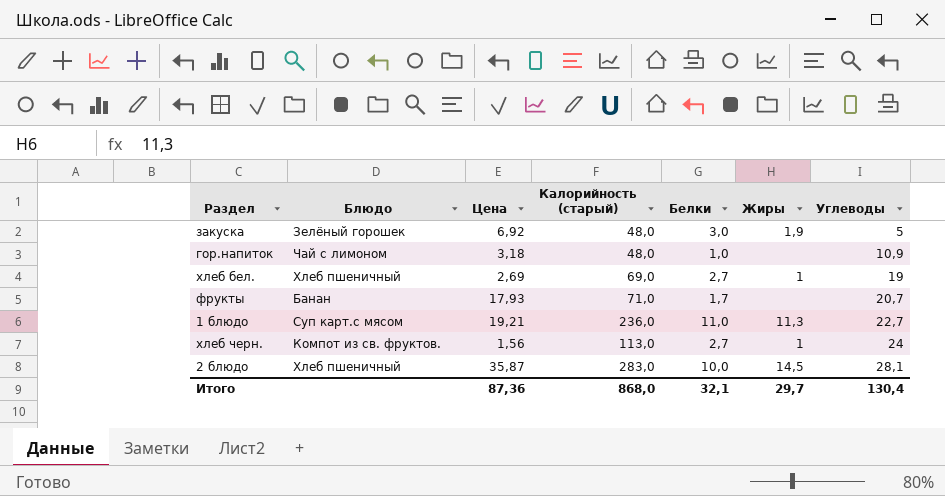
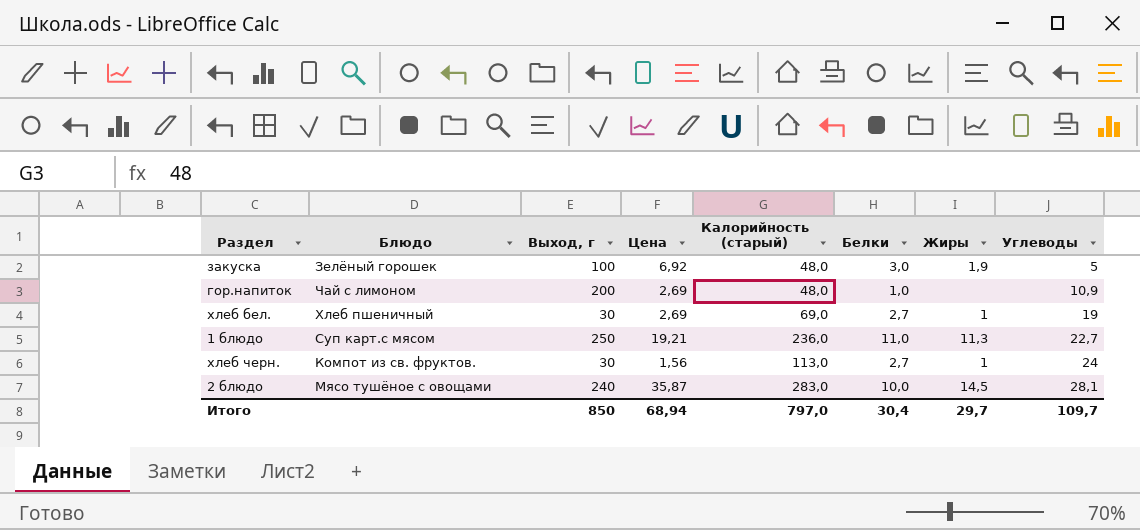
column Выход, г | position: none -> 3
row фрукты: Банан | 17,93 | 71,0 | 1,7 | none | 20,7 -> none
гор.напиток | Цена: 3,18 -> 2,69
2 блюдо | Блюдо: Хлеб пшеничный -> Мясо тушёное с овощами
Итого | Цена: 87,36 -> 68,94
Итого | Калорийность (старый): 868,0 -> 797,0
Итого | Белки: 32,1 -> 30,4
Итого | Углеводы: 130,4 -> 109,7

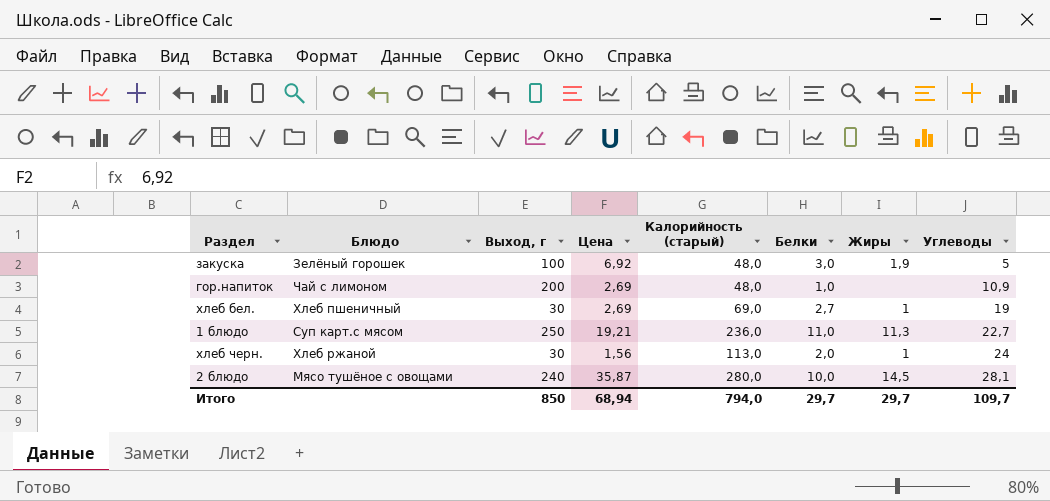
хлеб черн. | Блюдо: Компот из св. фруктов. -> Хлеб ржаной
хлеб черн. | Белки: 2,7 -> 2,0
2 блюдо | Калорийность (старый): 283,0 -> 280,0
Итого | Калорийность (старый): 797,0 -> 794,0
Итого | Белки: 30,4 -> 29,7

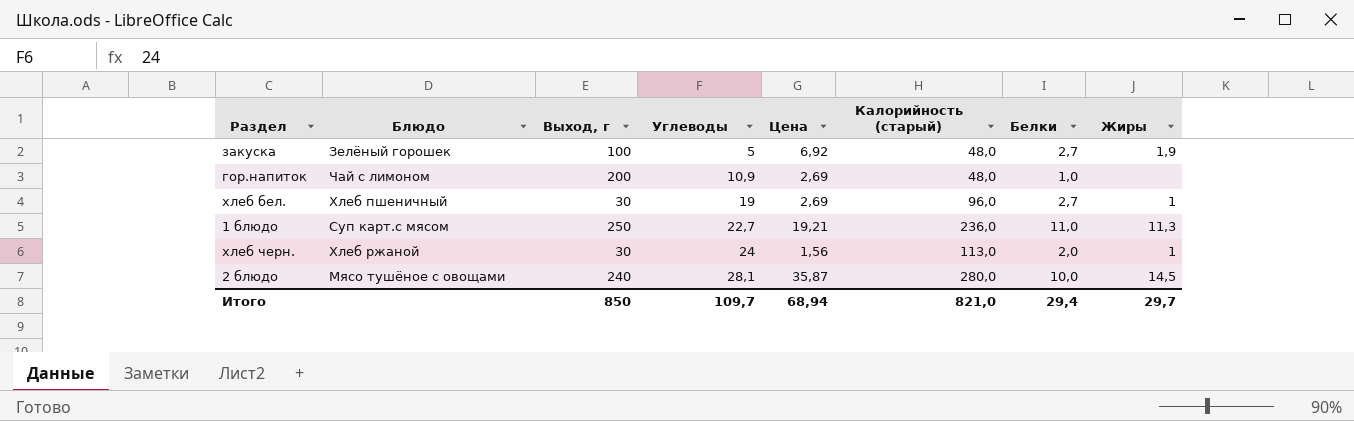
column Углеводы | position: 8 -> 4
закуска | Белки: 3,0 -> 2,7
хлеб бел. | Калорийность (старый): 69,0 -> 96,0
Итого | Калорийность (старый): 794,0 -> 821,0
Итого | Белки: 29,7 -> 29,4

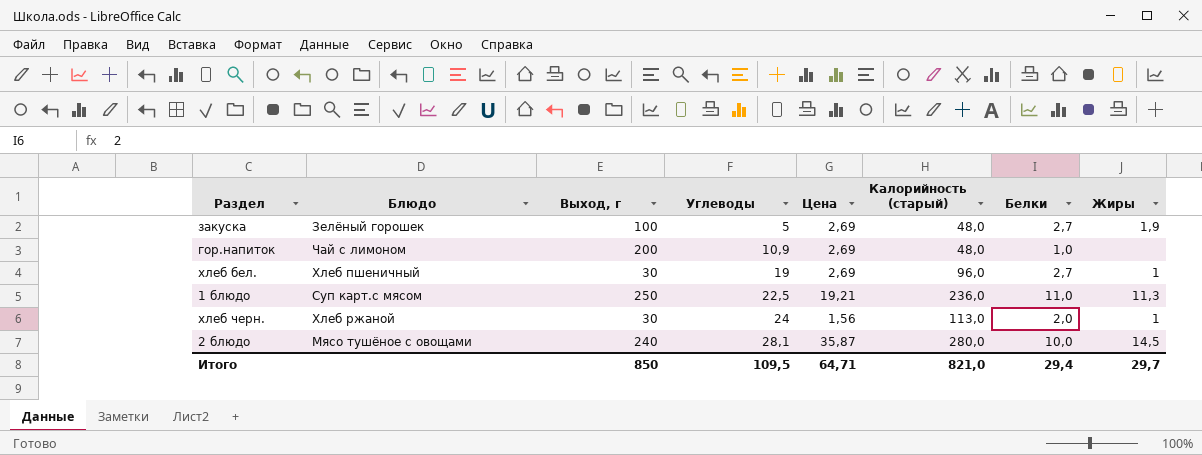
закуска | Цена: 6,92 -> 2,69
1 блюдо | Углеводы: 22,7 -> 22,5
Итого | Углеводы: 109,7 -> 109,5
Итого | Цена: 68,94 -> 64,71

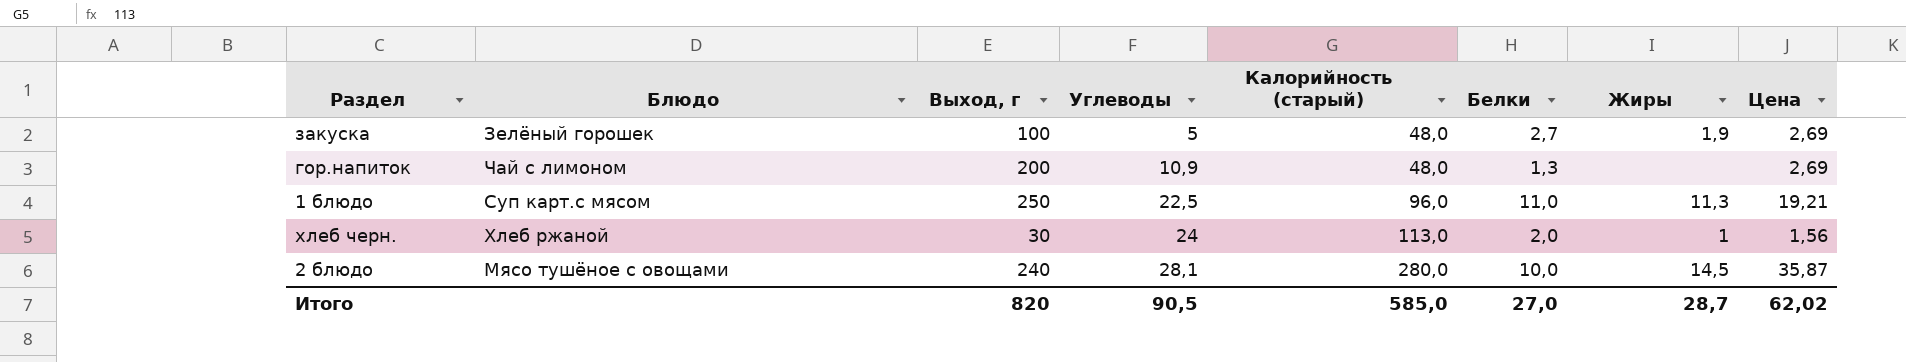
column Цена | position: 5 -> 8
row хлеб бел.: Хлеб пшеничный | 30 | 19 | 2,69 | 96,0 | 2,7 | 1 -> none
гор.напиток | Белки: 1,0 -> 1,3
1 блюдо | Калорийность (старый): 236,0 -> 96,0
Итого | Выход, г: 850 -> 820
Итого | Углеводы: 109,5 -> 90,5
Итого | Калорийность (старый): 821,0 -> 585,0
Итого | Белки: 29,4 -> 27,0
Итого | Жиры: 29,7 -> 28,7
Итого | Цена: 64,71 -> 62,02

